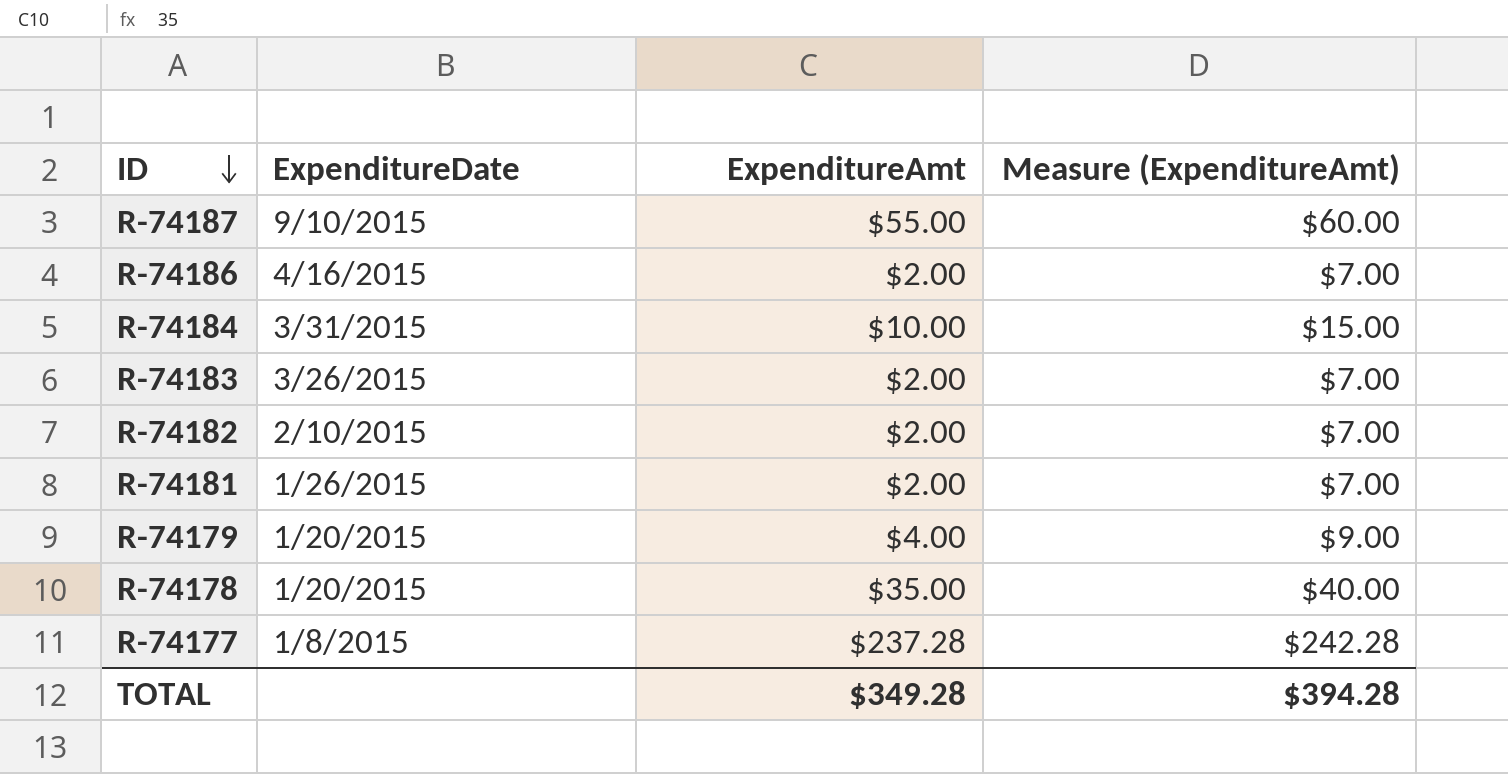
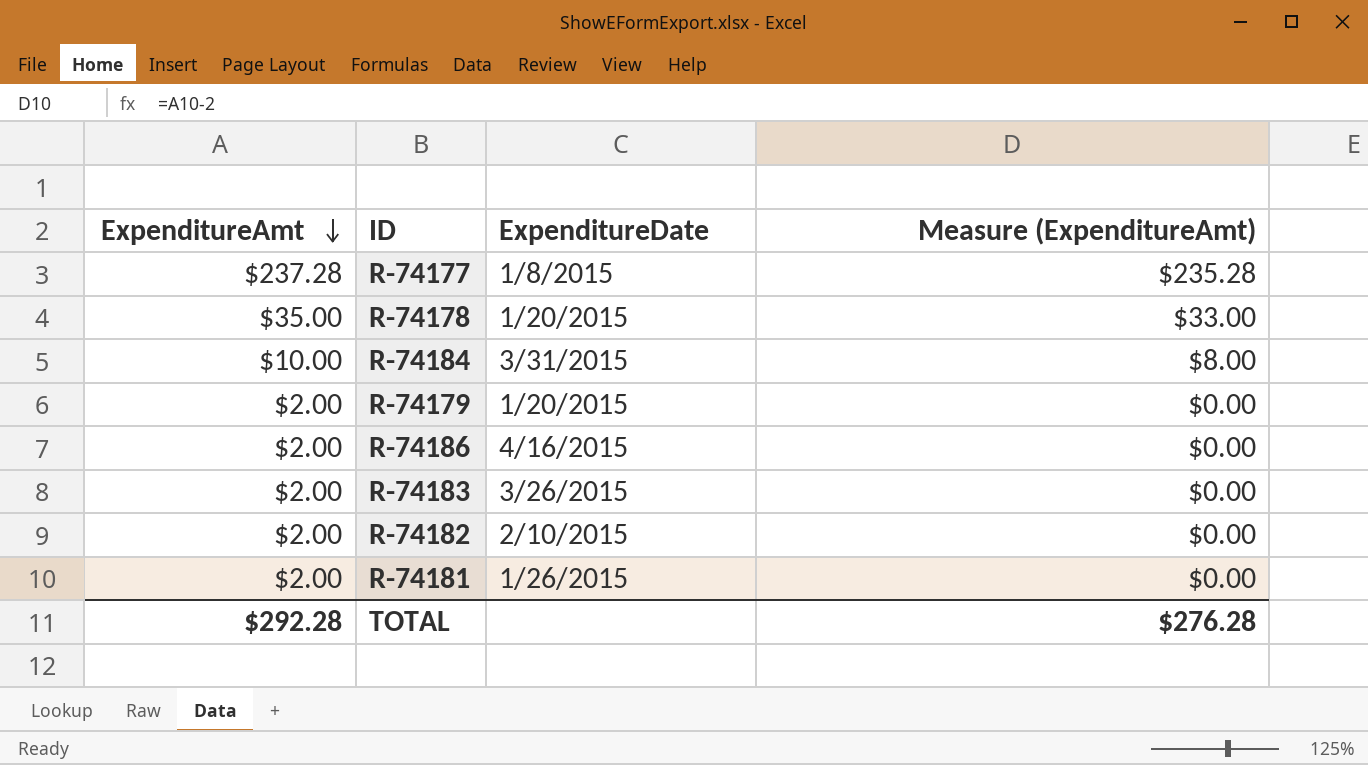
row order: ID descending -> ExpenditureAmt descending
column ExpenditureAmt | position: 3 -> 1
column Measure (ExpenditureAmt) | formula: [ExpenditureAmt] + 5 -> [ExpenditureAmt] - 2
row R-74187: 9/10/2015 | $55.00 | $60.00 -> none
R-74179 | ExpenditureAmt: $4.00 -> $2.00
TOTAL | ExpenditureAmt: $349.28 -> $292.28
TOTAL | Measure (ExpenditureAmt): $394.28 -> $276.28

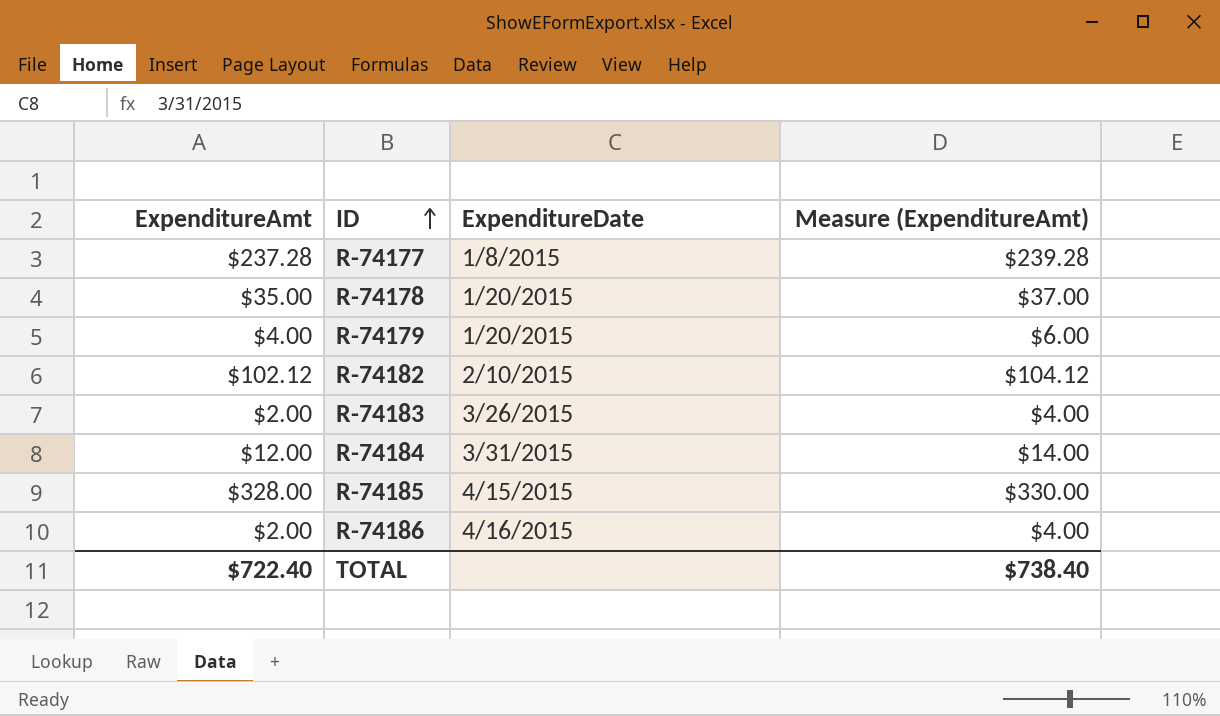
row order: ExpenditureAmt descending -> ID ascending
column Measure (ExpenditureAmt) | formula: [ExpenditureAmt] - 2 -> [ExpenditureAmt] + 2
row R-74181: $2.00 | 1/26/2015 | $0.00 -> none
R-74179 | ExpenditureAmt: $2.00 -> $4.00
R-74182 | ExpenditureAmt: $2.00 -> $102.12
R-74184 | ExpenditureAmt: $10.00 -> $12.00
row R-74185: none -> $328.00 | 4/15/2015 | $330.00
TOTAL | ExpenditureAmt: $292.28 -> $722.40
TOTAL | Measure (ExpenditureAmt): $276.28 -> $738.40

